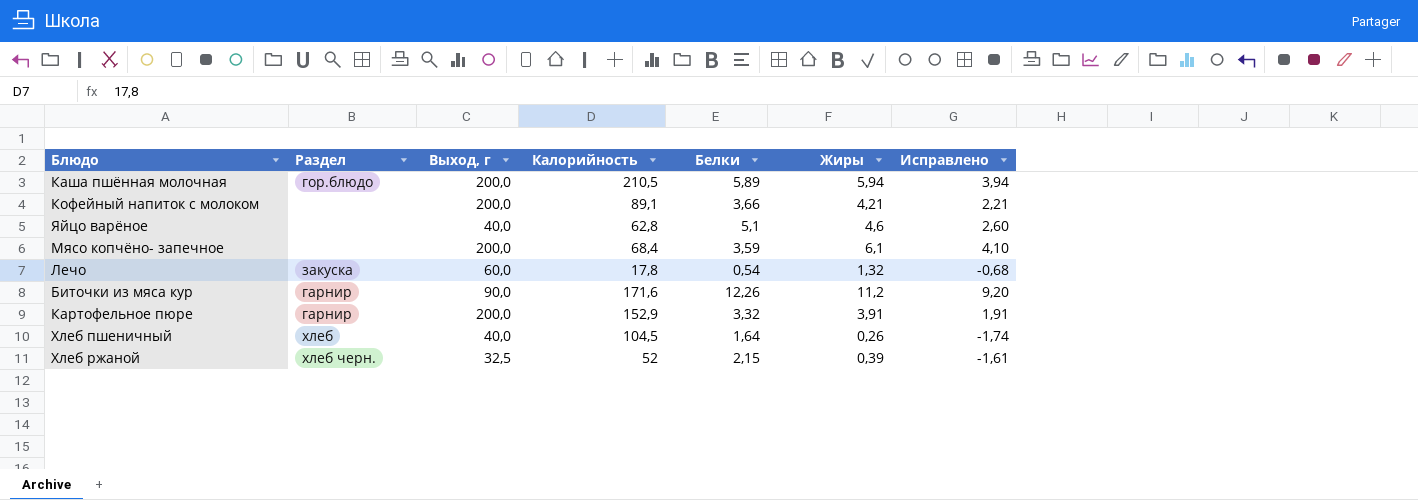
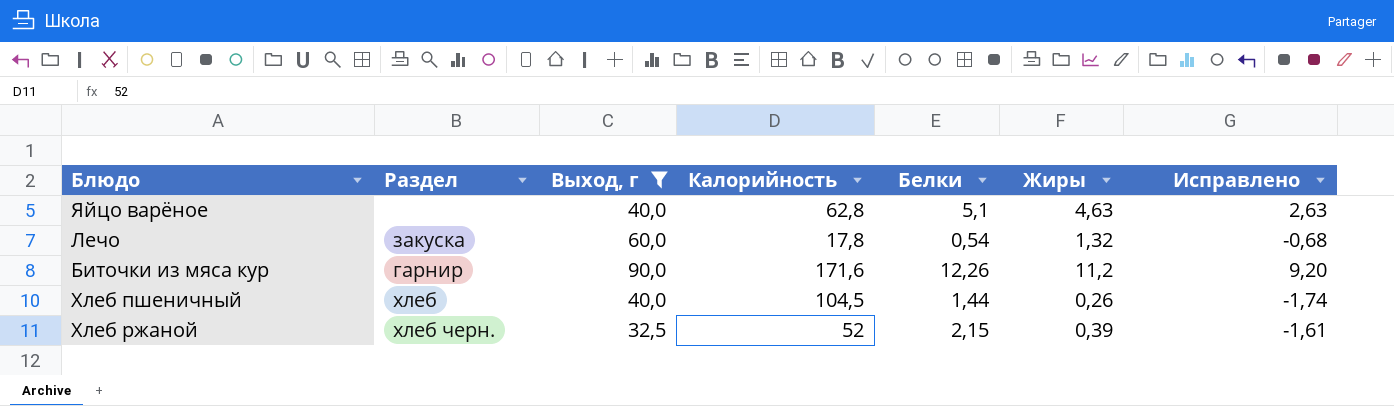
filter: none -> Выход, г != 200,0
Яйцо варёное | Жиры: 4,6 -> 4,63
Яйцо варёное | Исправлено: 2,60 -> 2,63
Хлеб пшеничный | Белки: 1,64 -> 1,44

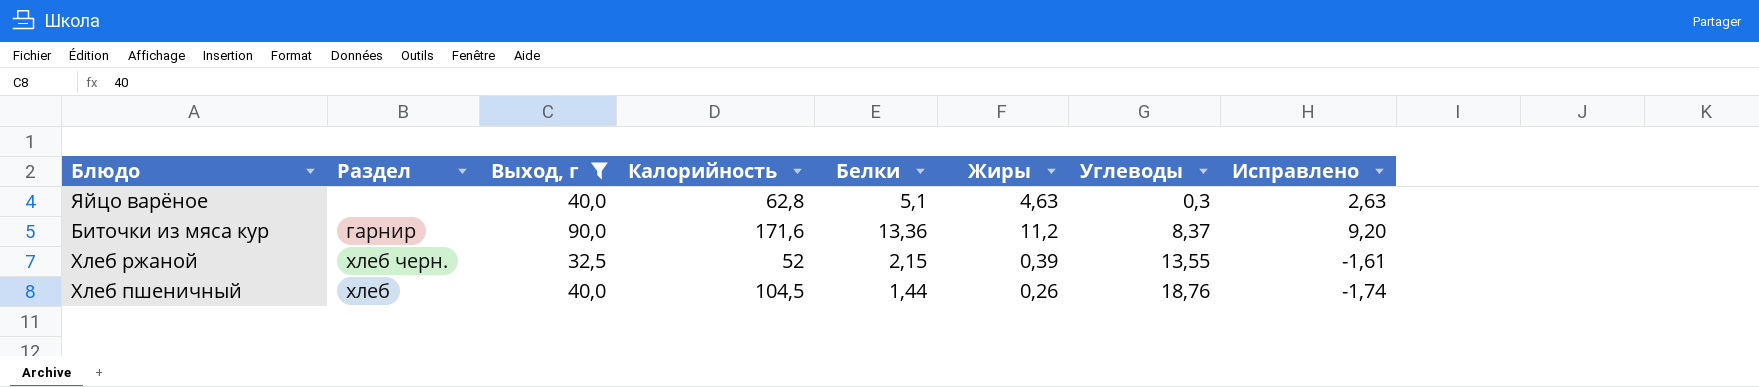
row order: none -> Углеводы ascending
column Углеводы | position: none -> 7
row Лечо: закуска | 60,0 | 17,8 | 0,54 | 1,32 | -0,68 -> none
Биточки из мяса кур | Белки: 12,26 -> 13,36

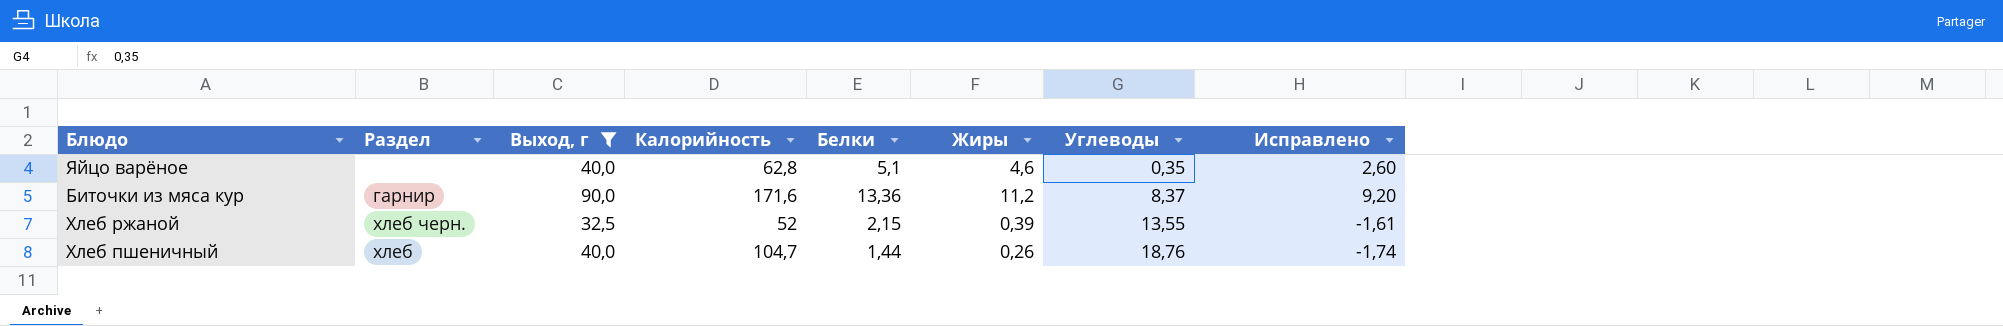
Яйцо варёное | Жиры: 4,63 -> 4,6
Яйцо варёное | Углеводы: 0,3 -> 0,35
Яйцо варёное | Исправлено: 2,63 -> 2,60
Хлеб пшеничный | Калорийность: 104,5 -> 104,7

